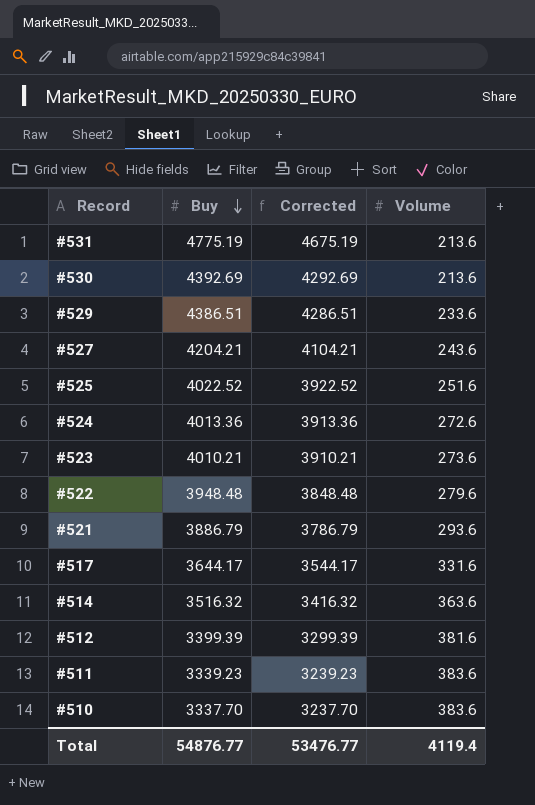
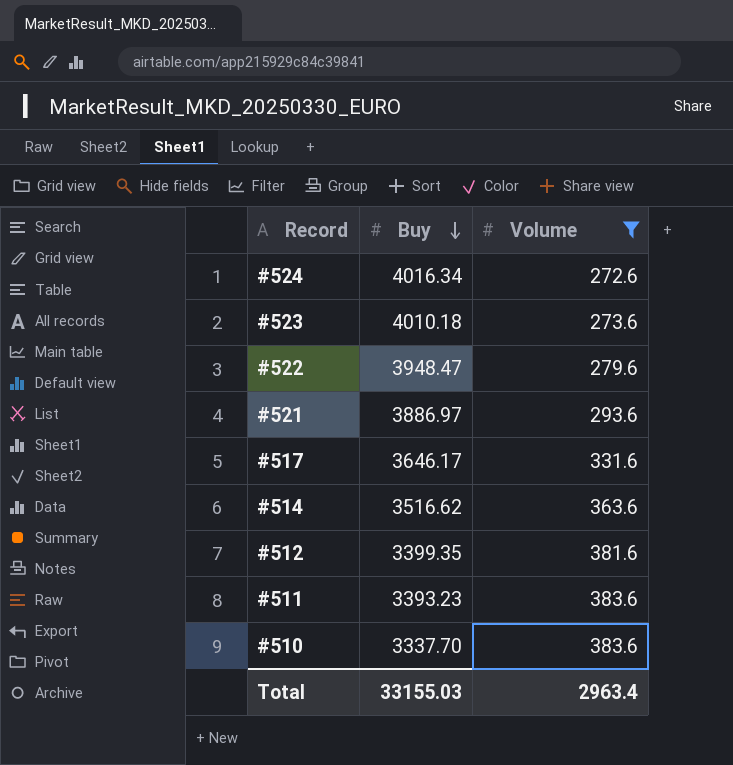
filter: none -> Volume >= 272.6
column Corrected | formula: [Buy] - 100 -> none
#524 | Buy: 4013.36 -> 4016.34
#523 | Buy: 4010.21 -> 4010.18
#522 | Buy: 3948.48 -> 3948.47
#521 | Buy: 3886.79 -> 3886.97
#517 | Buy: 3644.17 -> 3646.17
#514 | Buy: 3516.32 -> 3516.62
#512 | Buy: 3399.39 -> 3399.35
#511 | Buy: 3339.23 -> 3393.23
Total | Buy: 54876.77 -> 33155.03
Total | Volume: 4119.4 -> 2963.4

